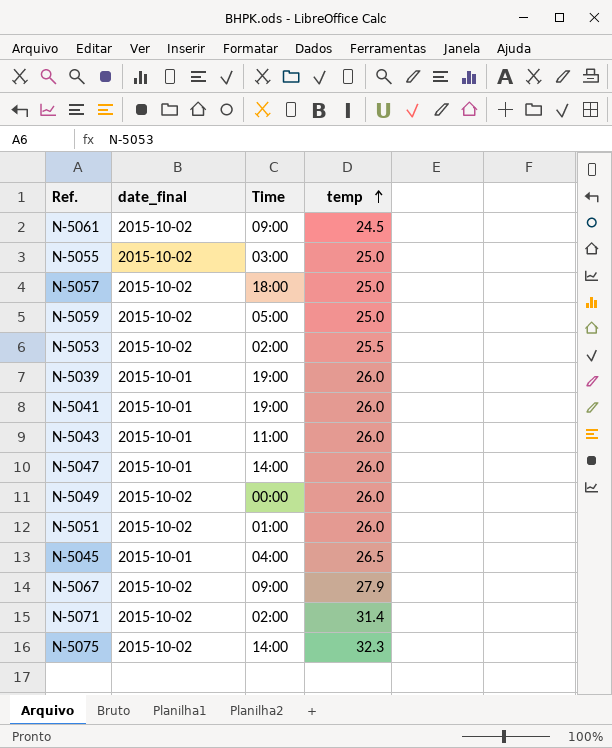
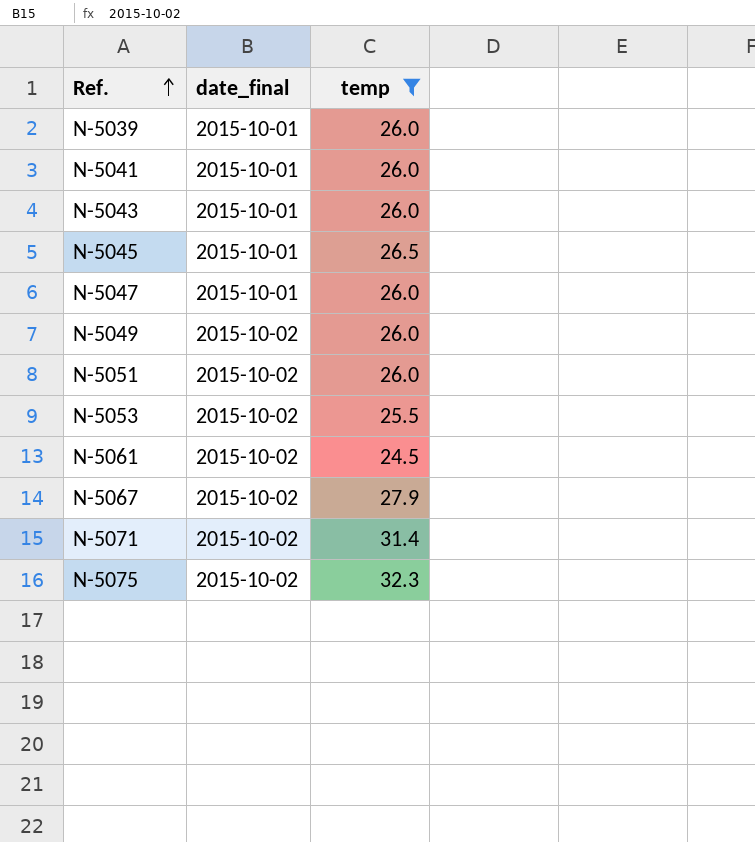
filter: none -> temp != 25.0
row order: temp ascending -> Ref. ascending
column Time | position: 3 -> none

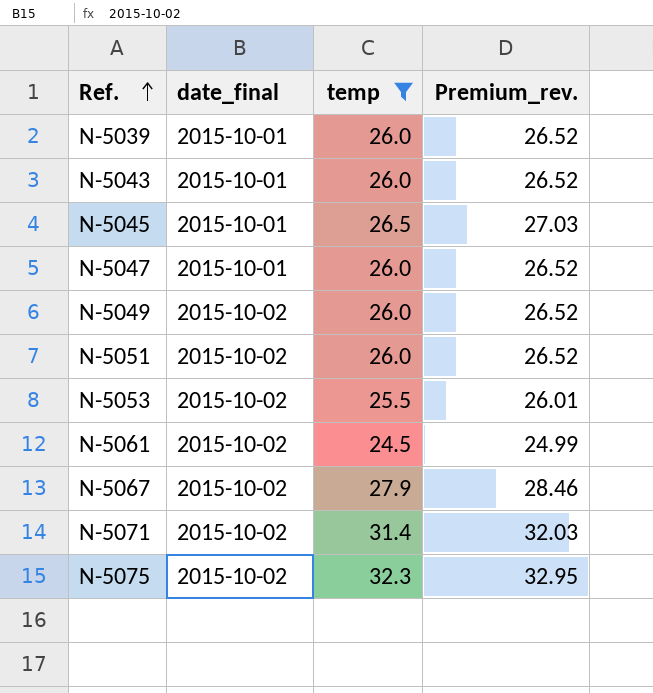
column Premium_rev. | formula: none -> [temp] * 1.02
row N-5041: 2015-10-01 | 26.0 -> none

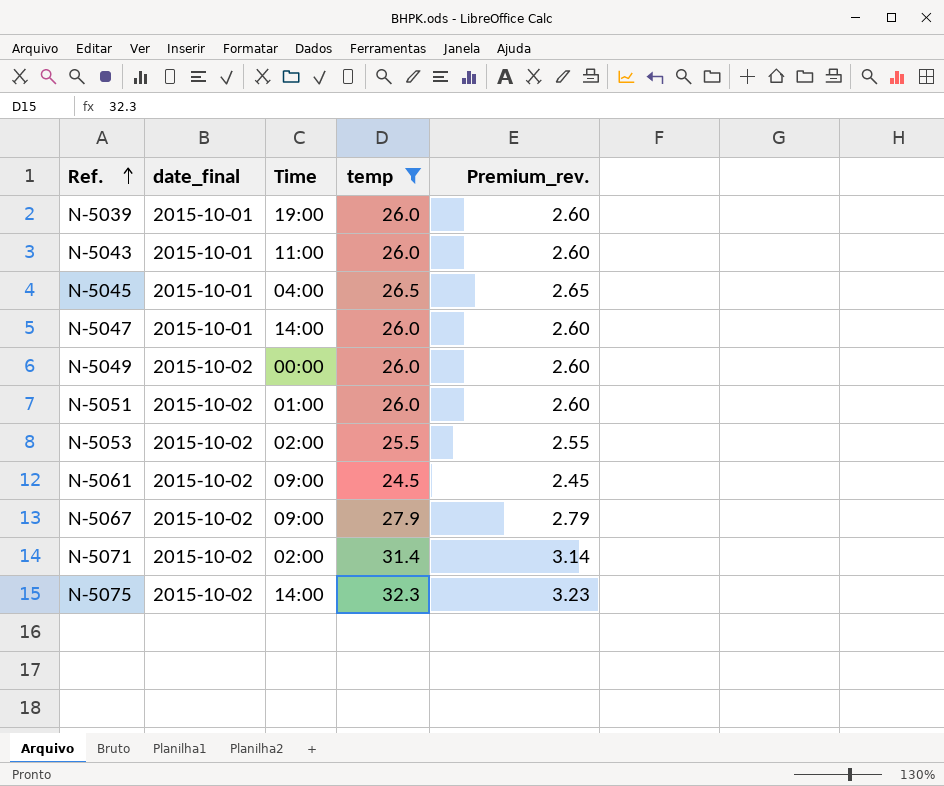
column Time | position: none -> 3
column Premium_rev. | formula: [temp] * 1.02 -> [temp] * 0.1

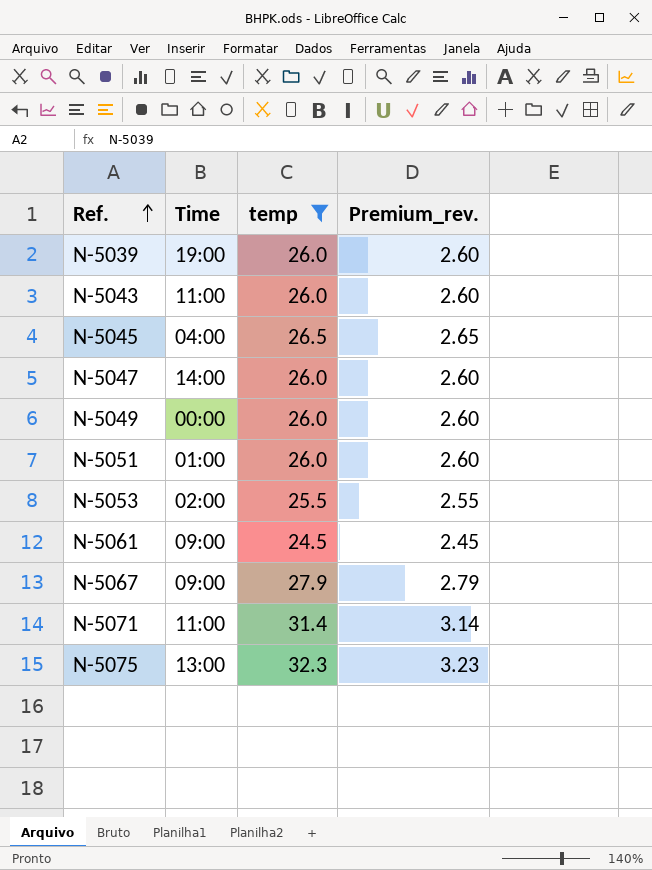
column date_final | position: 2 -> none
N-5071 | Time: 02:00 -> 11:00
N-5075 | Time: 14:00 -> 13:00

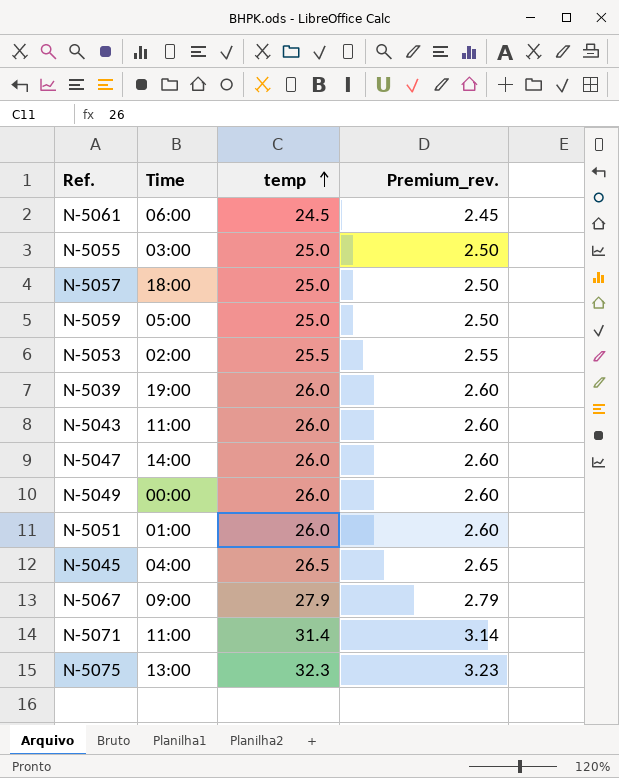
filter: temp != 25.0 -> none
row order: Ref. ascending -> temp ascending
N-5061 | Time: 09:00 -> 06:00

